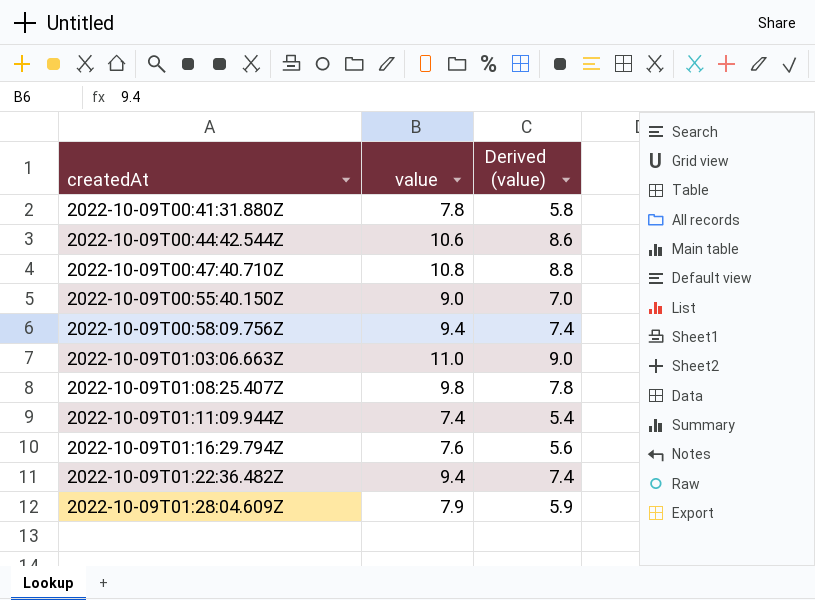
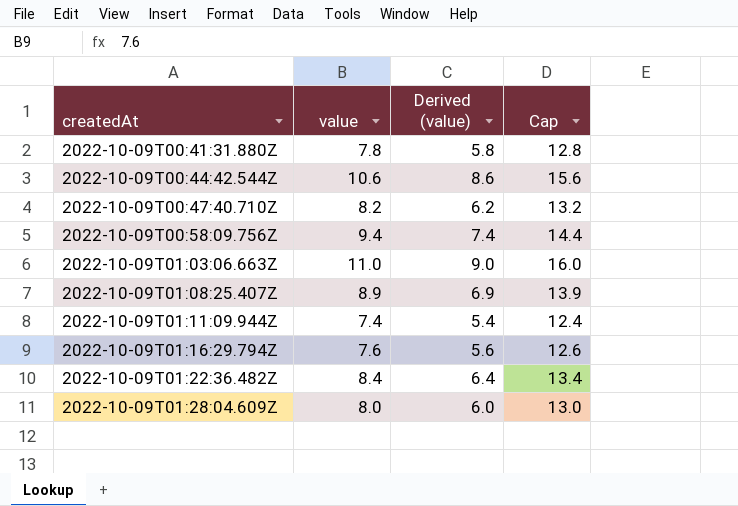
column Cap | formula: none -> [value] + 5
row 2022-10-09T00:55:40.150Z: 9.0 | 7.0 -> none
2022-10-09T00:47:40.710Z | value: 10.8 -> 8.2
2022-10-09T00:47:40.710Z | Derived (value): 8.8 -> 6.2
2022-10-09T01:08:25.407Z | value: 9.8 -> 8.9
2022-10-09T01:08:25.407Z | Derived (value): 7.8 -> 6.9
2022-10-09T01:22:36.482Z | value: 9.4 -> 8.4
2022-10-09T01:22:36.482Z | Derived (value): 7.4 -> 6.4
2022-10-09T01:28:04.609Z | value: 7.9 -> 8.0
2022-10-09T01:28:04.609Z | Derived (value): 5.9 -> 6.0

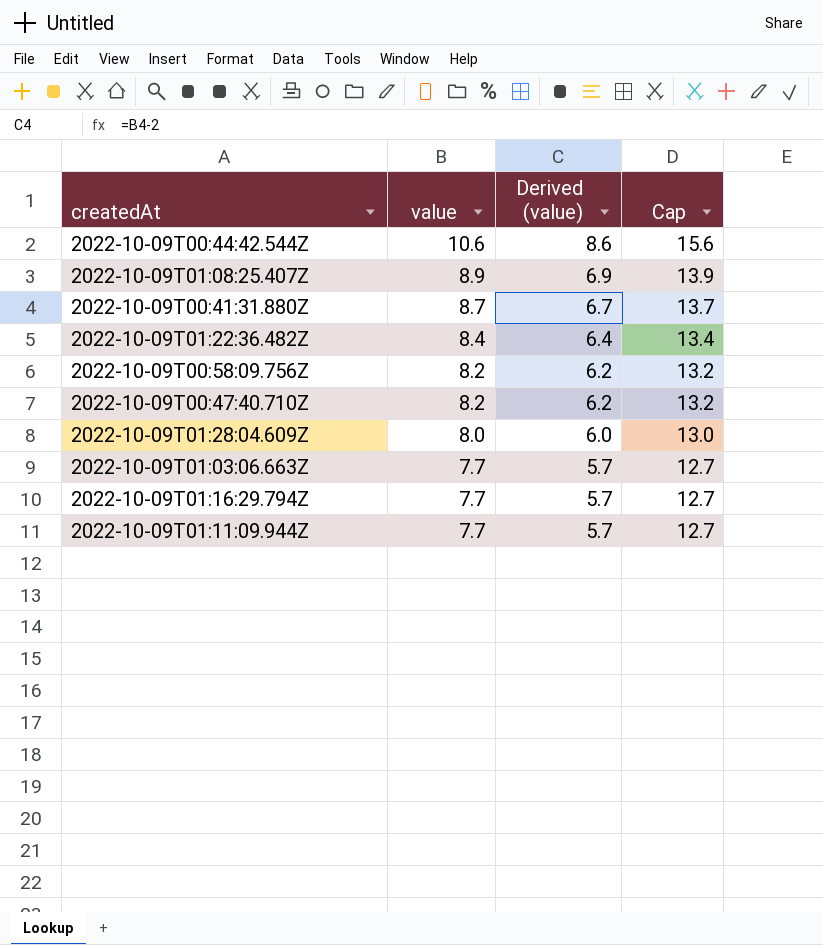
row order: createdAt ascending -> value descending
2022-10-09T00:41:31.880Z | value: 7.8 -> 8.7
2022-10-09T00:41:31.880Z | Derived (value): 5.8 -> 6.7
2022-10-09T00:41:31.880Z | Cap: 12.8 -> 13.7
2022-10-09T00:58:09.756Z | value: 9.4 -> 8.2
2022-10-09T00:58:09.756Z | Derived (value): 7.4 -> 6.2
2022-10-09T00:58:09.756Z | Cap: 14.4 -> 13.2
2022-10-09T01:03:06.663Z | value: 11.0 -> 7.7
2022-10-09T01:03:06.663Z | Derived (value): 9.0 -> 5.7
2022-10-09T01:03:06.663Z | Cap: 16.0 -> 12.7
2022-10-09T01:16:29.794Z | value: 7.6 -> 7.7
2022-10-09T01:16:29.794Z | Derived (value): 5.6 -> 5.7
2022-10-09T01:16:29.794Z | Cap: 12.6 -> 12.7
2022-10-09T01:11:09.944Z | value: 7.4 -> 7.7
2022-10-09T01:11:09.944Z | Derived (value): 5.4 -> 5.7
2022-10-09T01:11:09.944Z | Cap: 12.4 -> 12.7

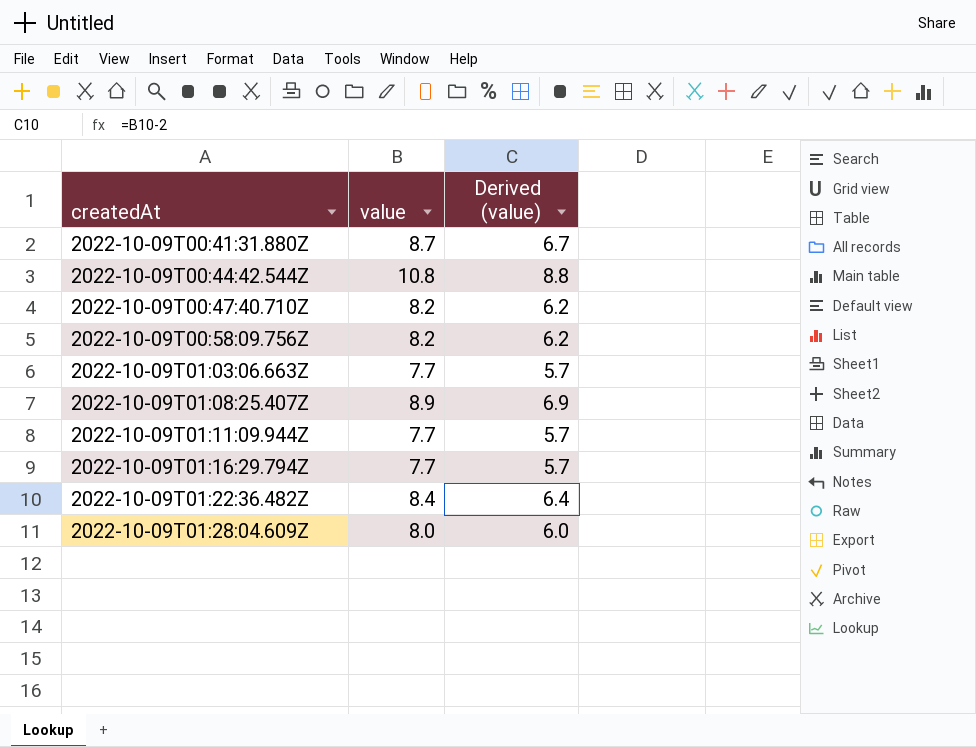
row order: value descending -> createdAt ascending
column Cap | formula: [value] + 5 -> none
2022-10-09T00:44:42.544Z | value: 10.6 -> 10.8
2022-10-09T00:44:42.544Z | Derived (value): 8.6 -> 8.8

